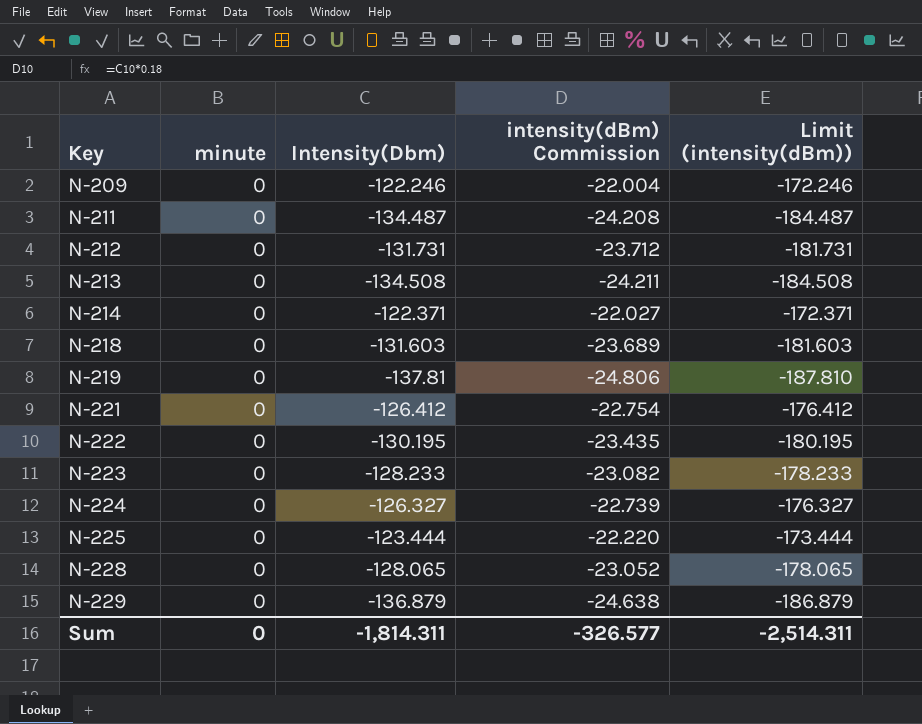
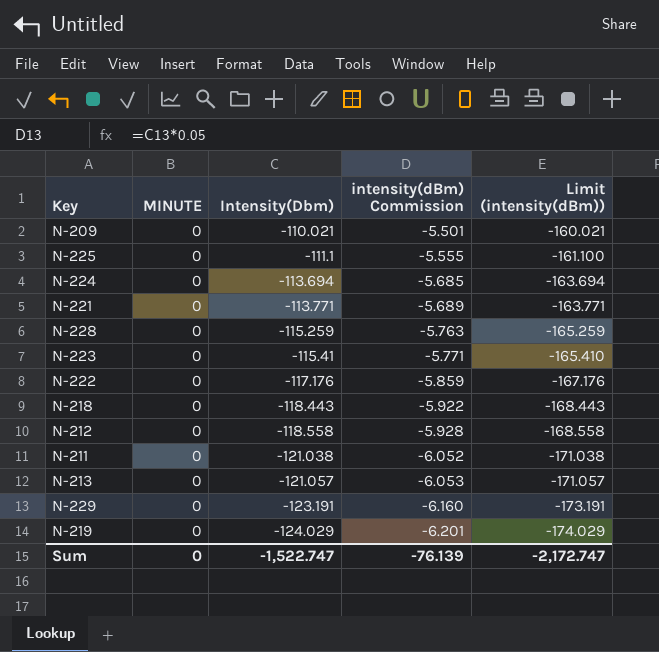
row order: Key ascending -> Intensity(Dbm) descending
column name: minute -> MINUTE
column intensity(dBm) Commission | formula: [Intensity(Dbm)] * 0.18 -> [Intensity(Dbm)] * 0.05
row N-214: 0 | -122.371 | -22.027 | -172.371 -> none
N-209 | Intensity(Dbm): -122.246 -> -110.021
N-209 | Limit (intensity(dBm)): -172.246 -> -160.021
N-225 | Intensity(Dbm): -123.444 -> -111.1
N-225 | Limit (intensity(dBm)): -173.444 -> -161.100
N-224 | Intensity(Dbm): -126.327 -> -113.694
N-224 | Limit (intensity(dBm)): -176.327 -> -163.694
N-221 | Intensity(Dbm): -126.412 -> -113.771
N-221 | Limit (intensity(dBm)): -176.412 -> -163.771
N-228 | Intensity(Dbm): -128.065 -> -115.259
N-228 | Limit (intensity(dBm)): -178.065 -> -165.259
N-223 | Intensity(Dbm): -128.233 -> -115.41
N-223 | Limit (intensity(dBm)): -178.233 -> -165.410
N-222 | Intensity(Dbm): -130.195 -> -117.176
N-222 | Limit (intensity(dBm)): -180.195 -> -167.176
N-218 | Intensity(Dbm): -131.603 -> -118.443
N-218 | Limit (intensity(dBm)): -181.603 -> -168.443
N-212 | Intensity(Dbm): -131.731 -> -118.558
N-212 | Limit (intensity(dBm)): -181.731 -> -168.558
N-211 | Intensity(Dbm): -134.487 -> -121.038
N-211 | Limit (intensity(dBm)): -184.487 -> -171.038
N-213 | Intensity(Dbm): -134.508 -> -121.057
N-213 | Limit (intensity(dBm)): -184.508 -> -171.057
N-229 | Intensity(Dbm): -136.879 -> -123.191
N-229 | Limit (intensity(dBm)): -186.879 -> -173.191
N-219 | Intensity(Dbm): -137.81 -> -124.029
N-219 | Limit (intensity(dBm)): -187.810 -> -174.029
Sum | Intensity(Dbm): -1,814.311 -> -1,522.747
Sum | intensity(dBm) Commission: -326.577 -> -76.139
Sum | Limit (intensity(dBm)): -2,514.311 -> -2,172.747

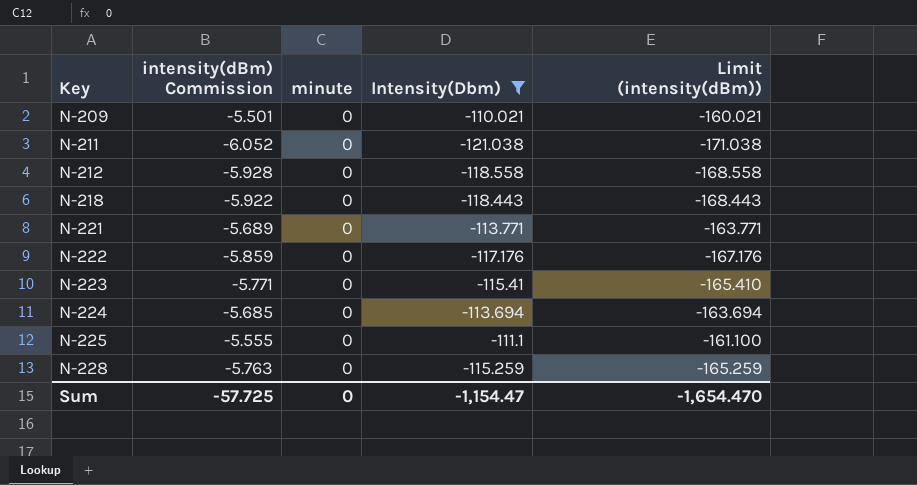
filter: none -> Intensity(Dbm) >= -121.038
row order: Intensity(Dbm) descending -> Key ascending
column intensity(dBm) Commission | position: 4 -> 2
column name: MINUTE -> minute
Sum | intensity(dBm) Commission: -76.139 -> -57.725
Sum | Intensity(Dbm): -1,522.747 -> -1,154.47
Sum | Limit (intensity(dBm)): -2,172.747 -> -1,654.470

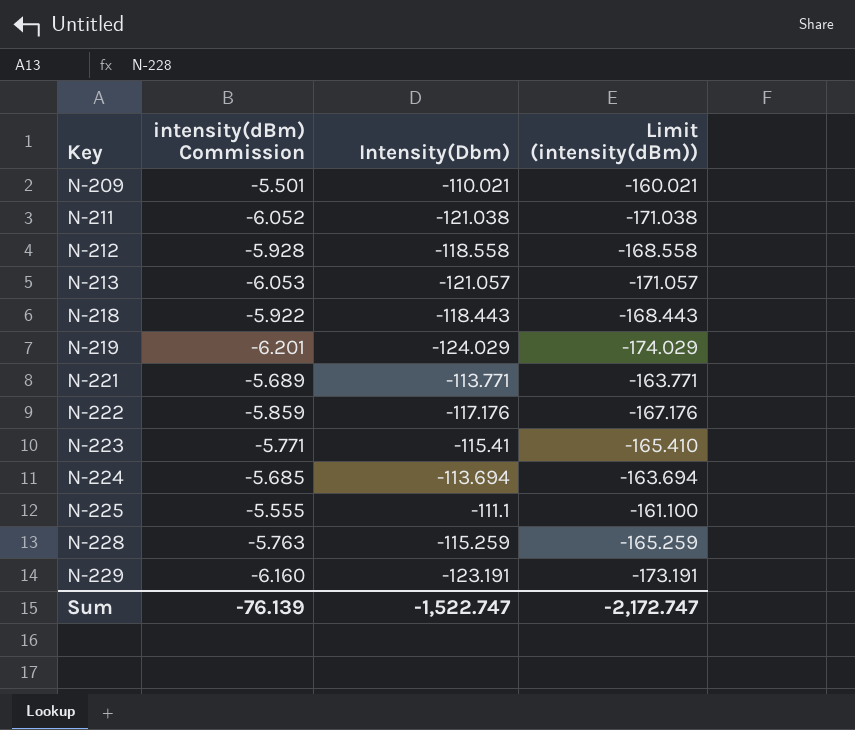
filter: Intensity(Dbm) >= -121.038 -> none
column minute | position: 3 -> none
Sum | intensity(dBm) Commission: -57.725 -> -76.139
Sum | Intensity(Dbm): -1,154.47 -> -1,522.747
Sum | Limit (intensity(dBm)): -1,654.470 -> -2,172.747

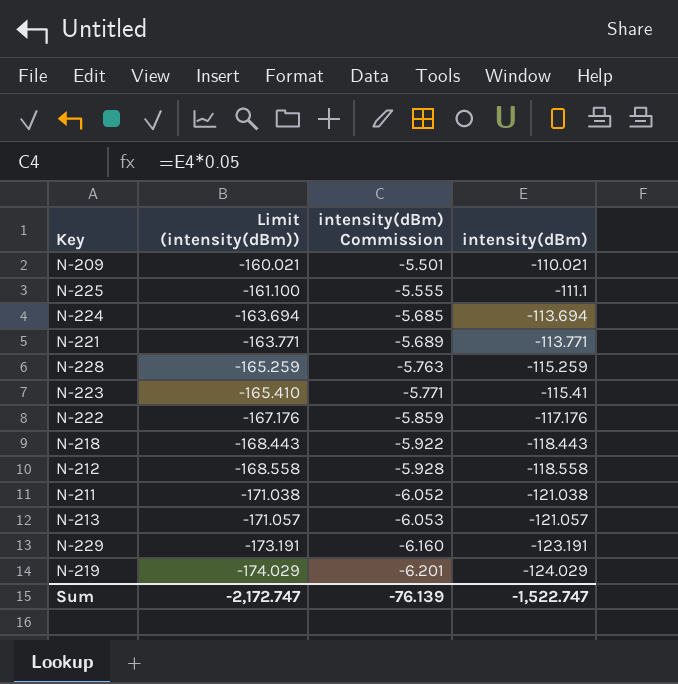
row order: Key ascending -> Limit (intensity(dBm)) descending
column Limit (intensity(dBm)) | position: 4 -> 2
column name: Intensity(Dbm) -> intensity(dBm)

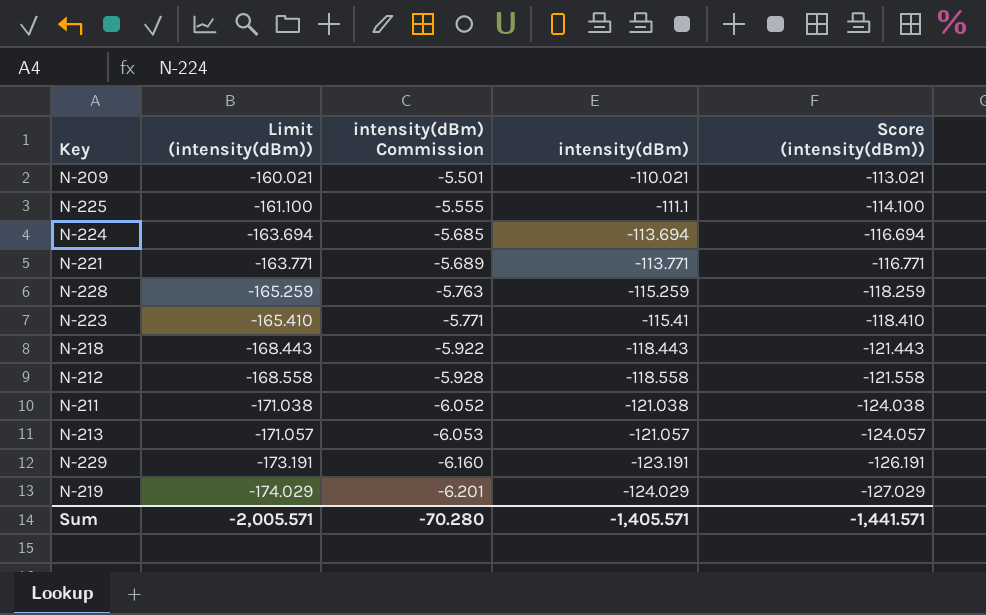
column Score (intensity(dBm)) | formula: none -> [intensity(dBm)] - 3
row N-222: -167.176 | -5.859 | -117.176 -> none
Sum | Limit (intensity(dBm)): -2,172.747 -> -2,005.571
Sum | intensity(dBm) Commission: -76.139 -> -70.280
Sum | intensity(dBm): -1,522.747 -> -1,405.571

